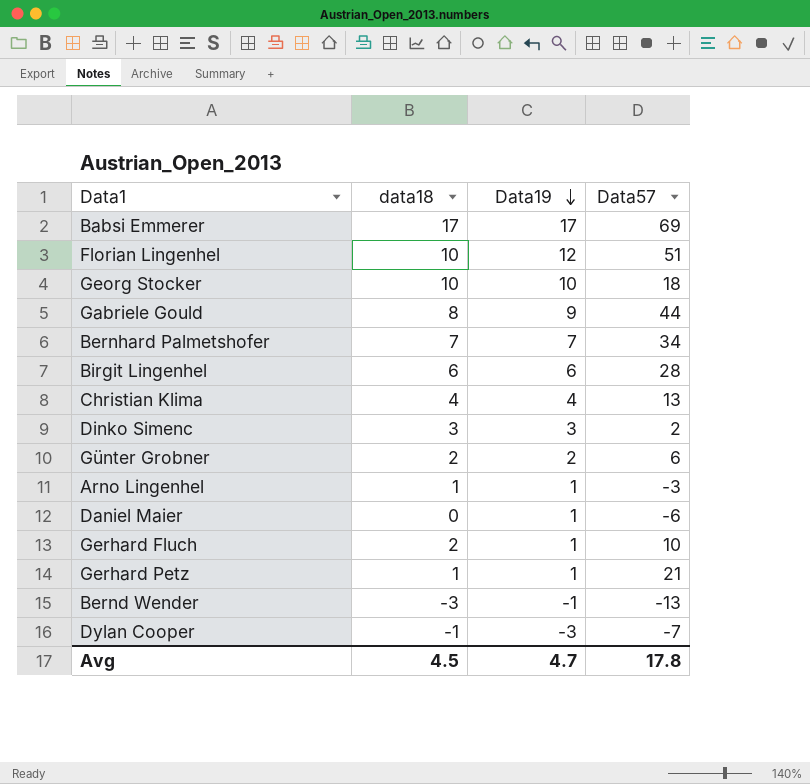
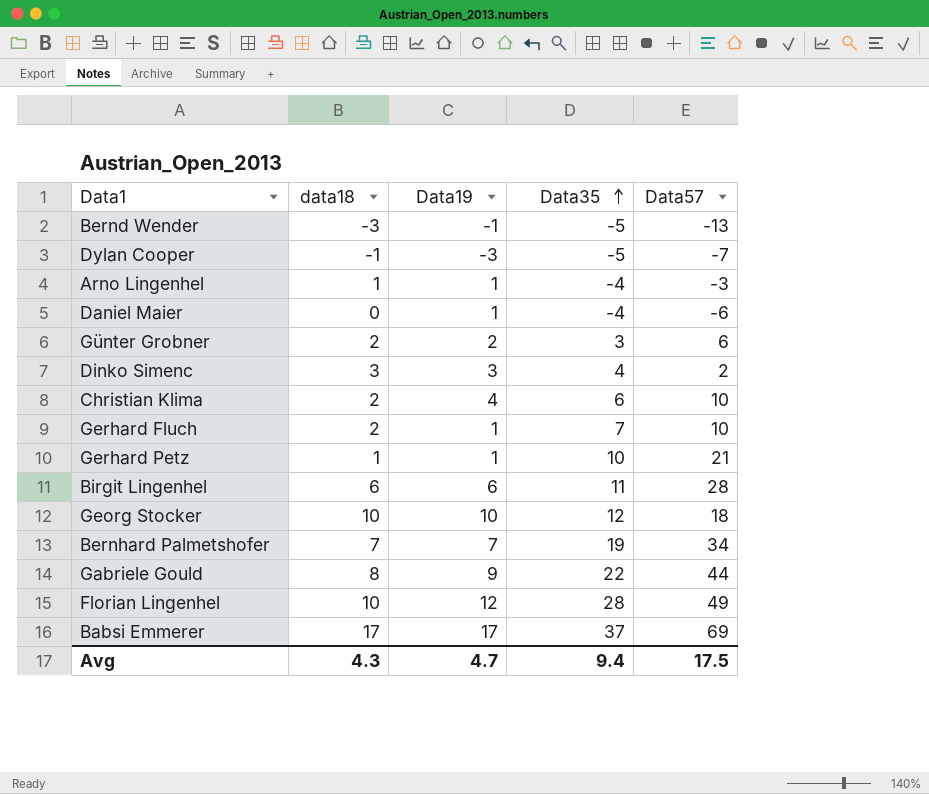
row order: Data19 descending -> Data35 ascending
column Data35 | position: none -> 4
Christian Klima | data18: 4 -> 2
Christian Klima | Data57: 13 -> 10
Florian Lingenhel | Data57: 51 -> 49
Avg | data18: 4.5 -> 4.3
Avg | Data57: 17.8 -> 17.5

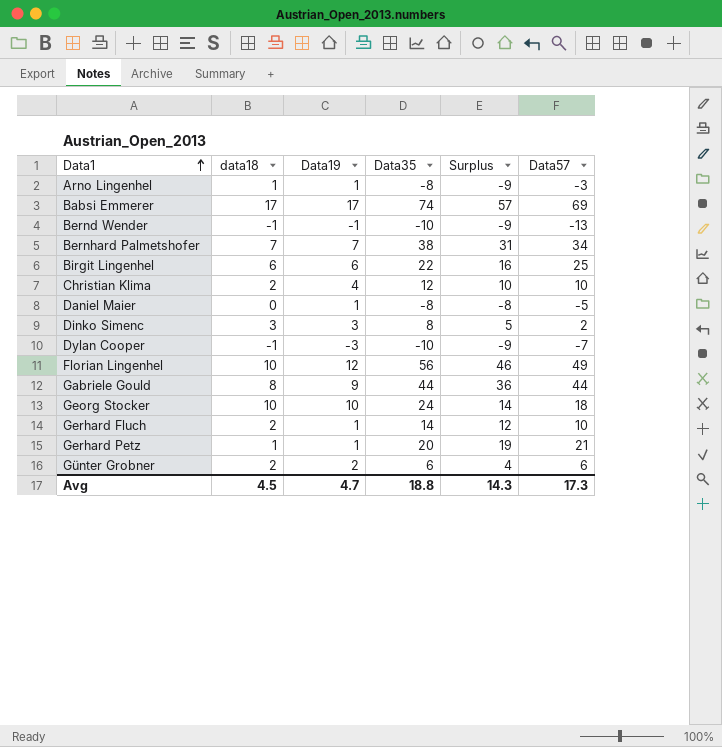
row order: Data35 ascending -> Data1 ascending
column Surplus | formula: none -> [Data35] - [data18]
Arno Lingenhel | Data35: -4 -> -8
Babsi Emmerer | Data35: 37 -> 74
Bernd Wender | data18: -3 -> -1
Bernd Wender | Data35: -5 -> -10
Bernhard Palmetshofer | Data35: 19 -> 38
Birgit Lingenhel | Data35: 11 -> 22
Birgit Lingenhel | Data57: 28 -> 25
Christian Klima | Data35: 6 -> 12
Daniel Maier | Data35: -4 -> -8
Daniel Maier | Data57: -6 -> -5
Dinko Simenc | Data35: 4 -> 8
Dylan Cooper | Data35: -5 -> -10
Florian Lingenhel | Data35: 28 -> 56
Gabriele Gould | Data35: 22 -> 44
Georg Stocker | Data35: 12 -> 24
Gerhard Fluch | Data35: 7 -> 14
Gerhard Petz | Data35: 10 -> 20
Günter Grobner | Data35: 3 -> 6
Avg | data18: 4.3 -> 4.5
Avg | Data35: 9.4 -> 18.8
Avg | Data57: 17.5 -> 17.3

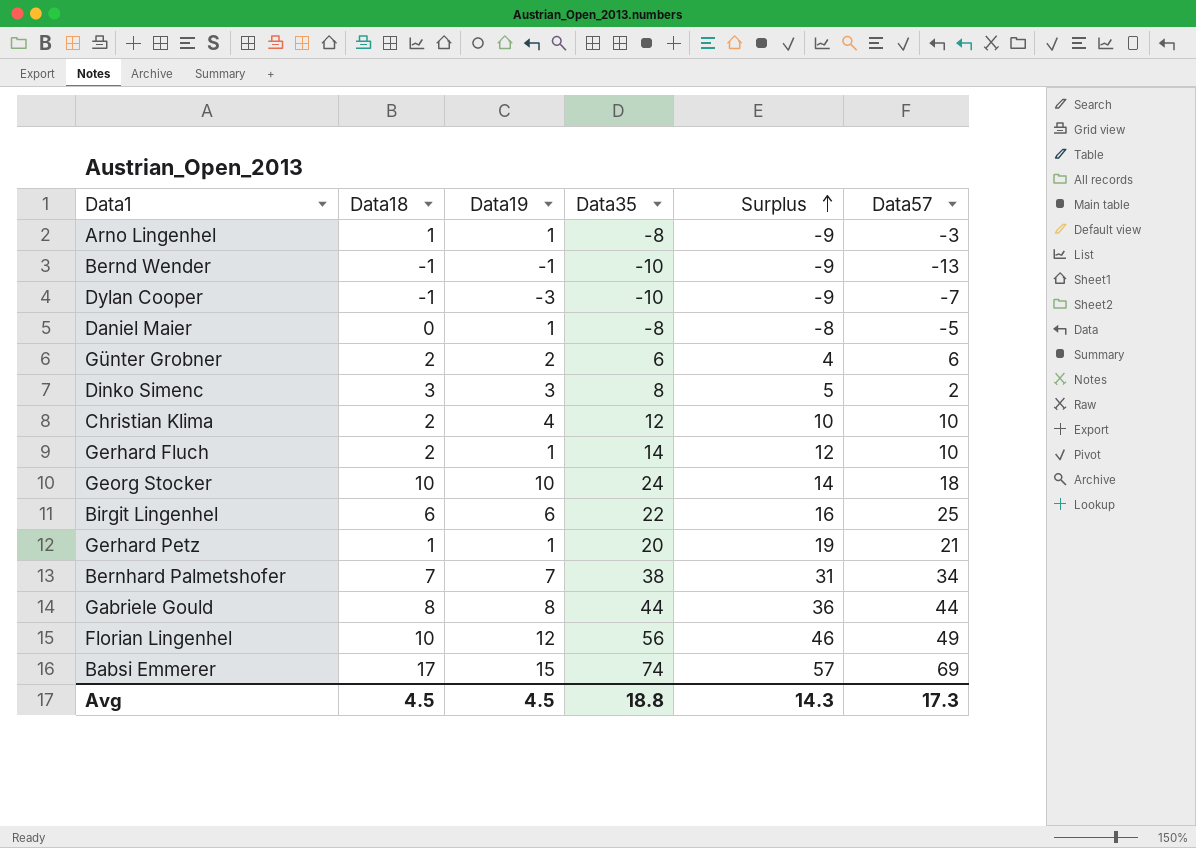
row order: Data1 ascending -> Surplus ascending
column name: data18 -> Data18
Gabriele Gould | Data19: 9 -> 8
Babsi Emmerer | Data19: 17 -> 15
Avg | Data19: 4.7 -> 4.5

